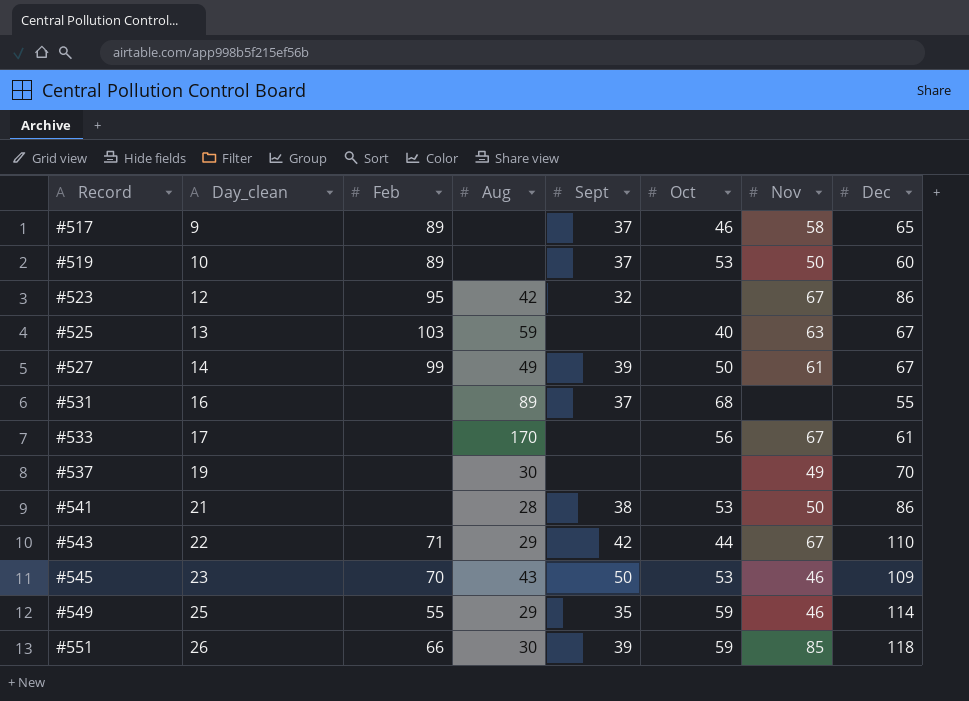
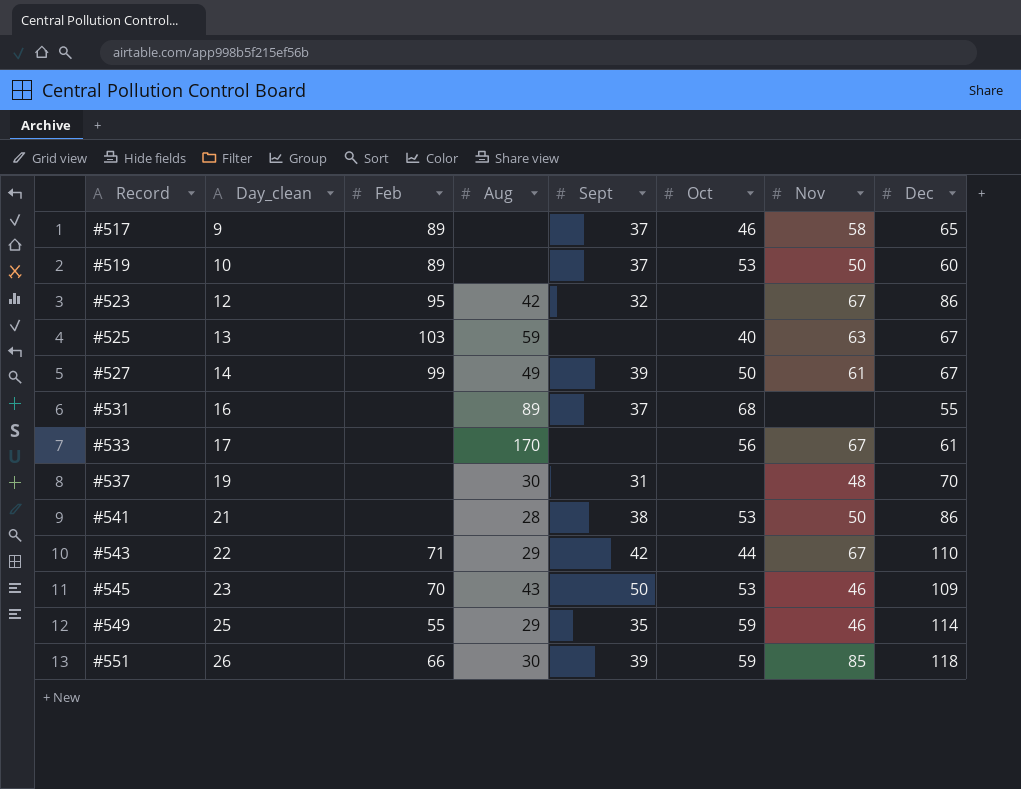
#537 | Sept: none -> 31
#537 | Nov: 49 -> 48

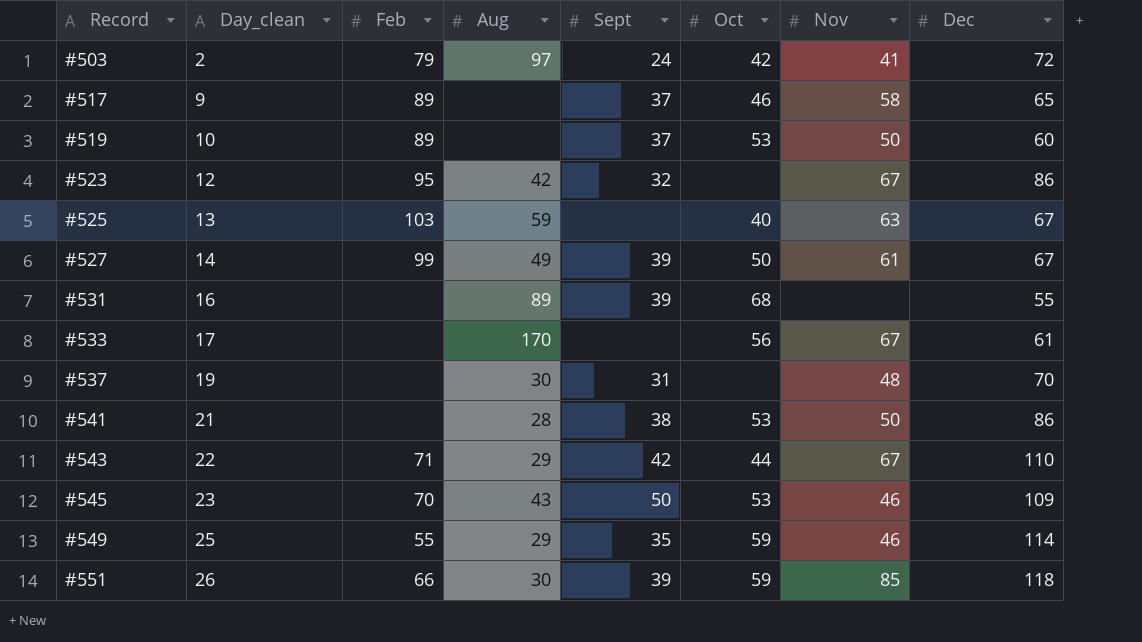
row #503: none -> 2 | 79 | 97 | 24 | 42 | 41 | 72
#531 | Sept: 37 -> 39

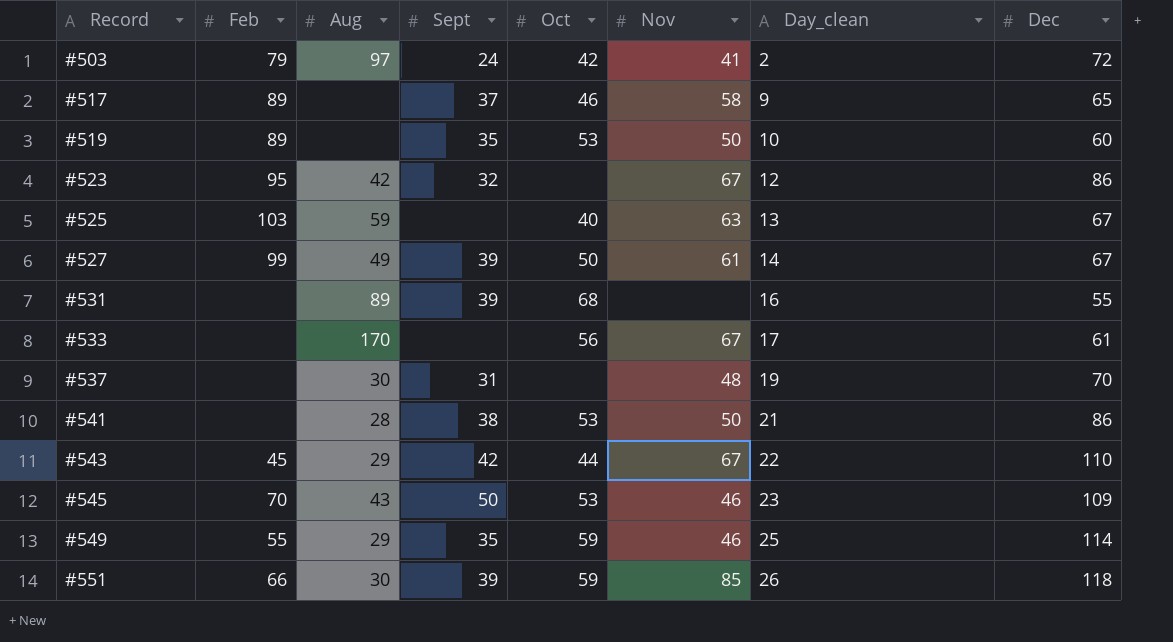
column Day_clean | position: 2 -> 7
#519 | Sept: 37 -> 35
#543 | Feb: 71 -> 45

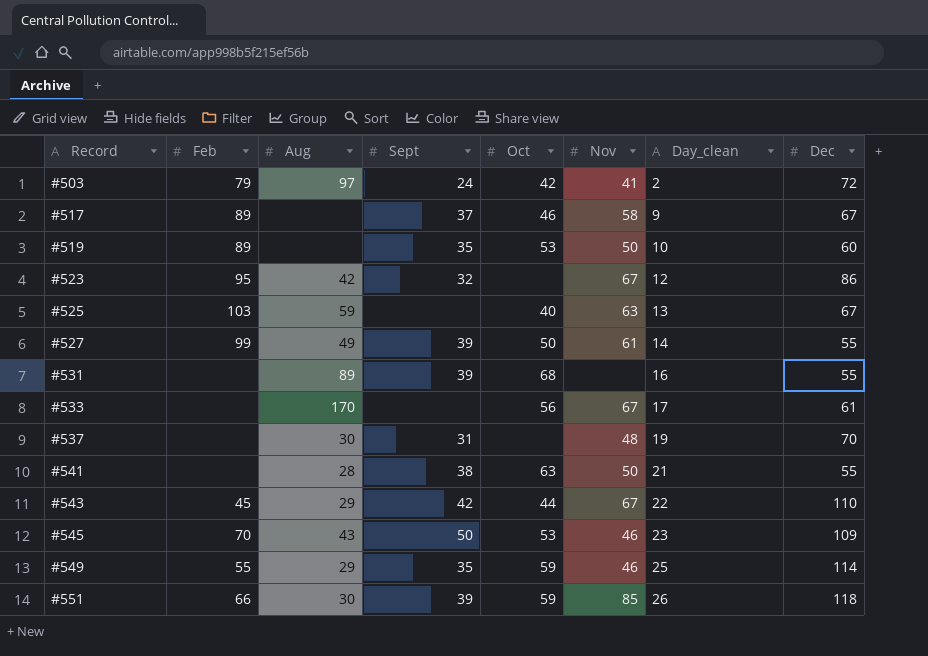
#517 | Dec: 65 -> 67
#527 | Dec: 67 -> 55
#541 | Oct: 53 -> 63
#541 | Dec: 86 -> 55

